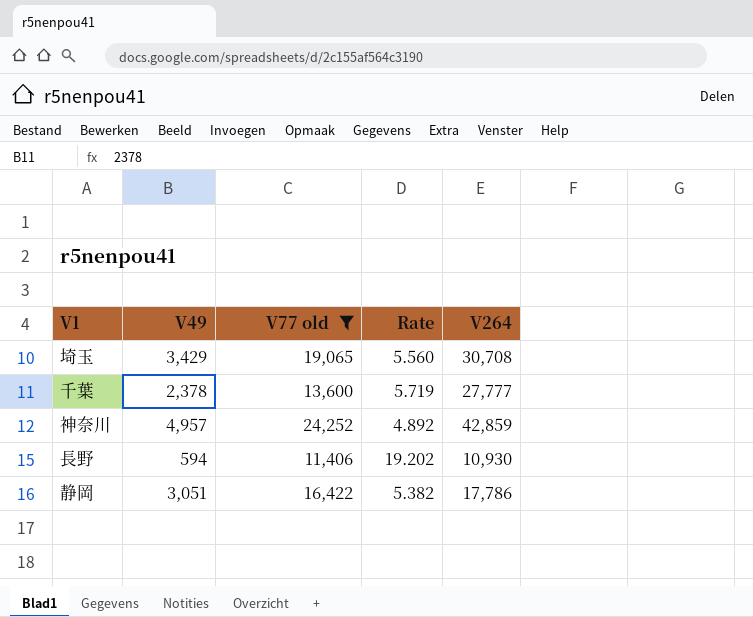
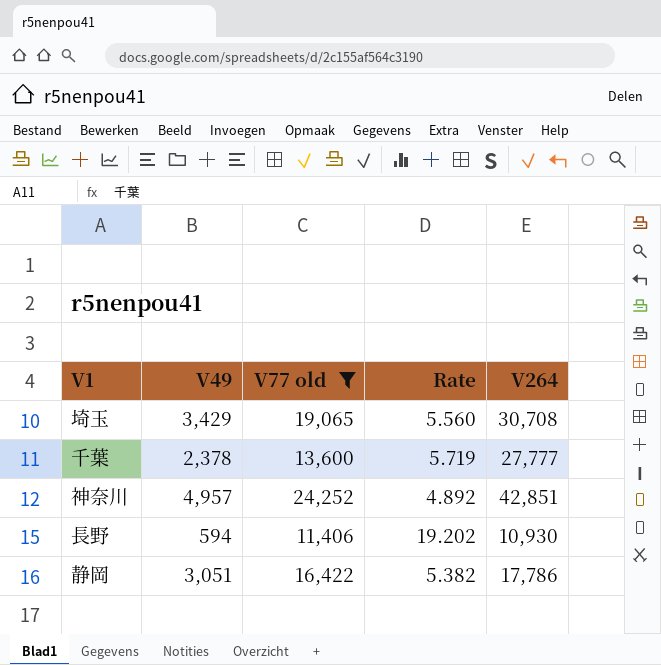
神奈川 | V264: 42,859 -> 42,851

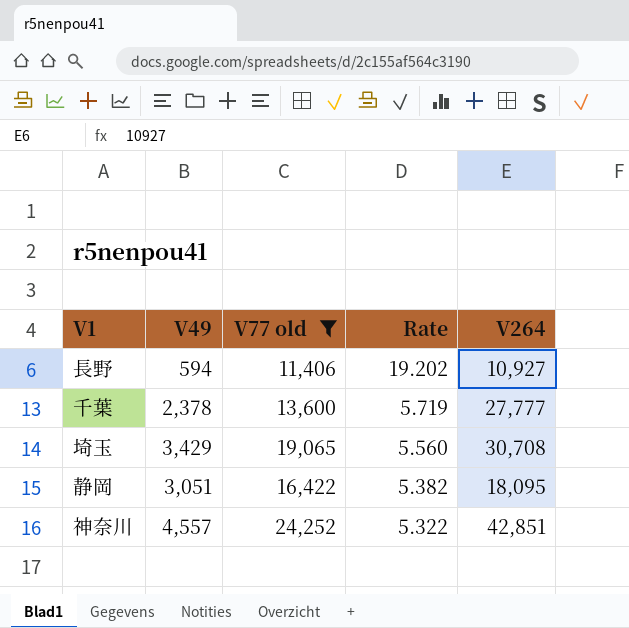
row order: none -> Rate descending
長野 | V264: 10,930 -> 10,927
静岡 | V264: 17,786 -> 18,095
神奈川 | V49: 4,957 -> 4,557
神奈川 | Rate: 4.892 -> 5.322

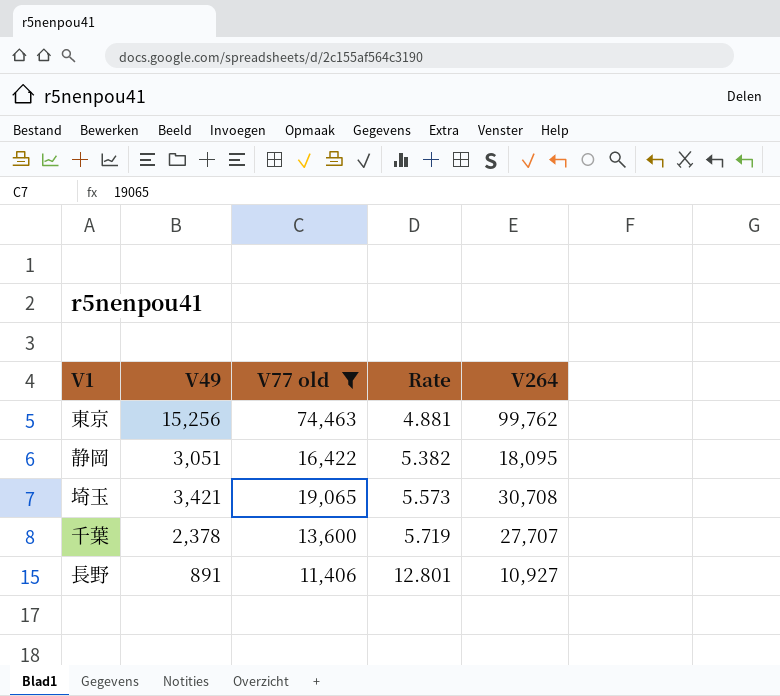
row order: Rate descending -> Rate ascending
row 神奈川: 4,557 | 24,252 | 5.322 | 42,851 -> none
row 東京: none -> 15,256 | 74,463 | 4.881 | 99,762
埼玉 | V49: 3,429 -> 3,421
埼玉 | Rate: 5.560 -> 5.573
千葉 | V264: 27,777 -> 27,707
長野 | V49: 594 -> 891
長野 | Rate: 19.202 -> 12.801

